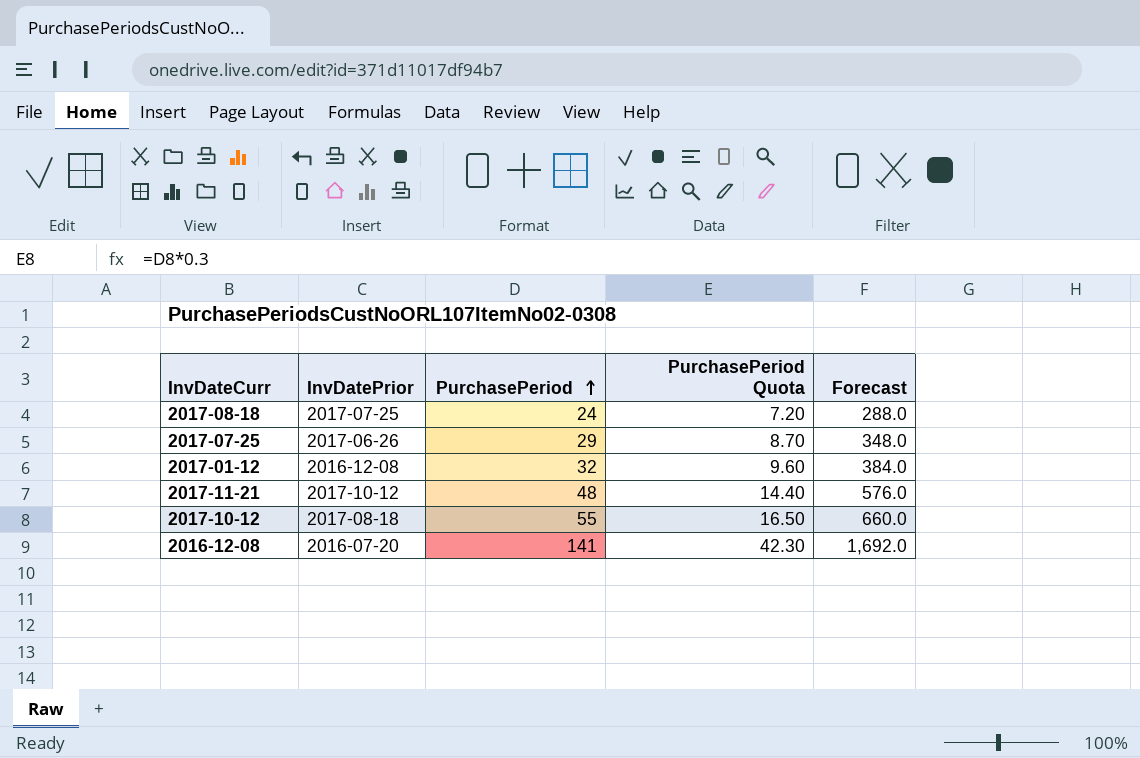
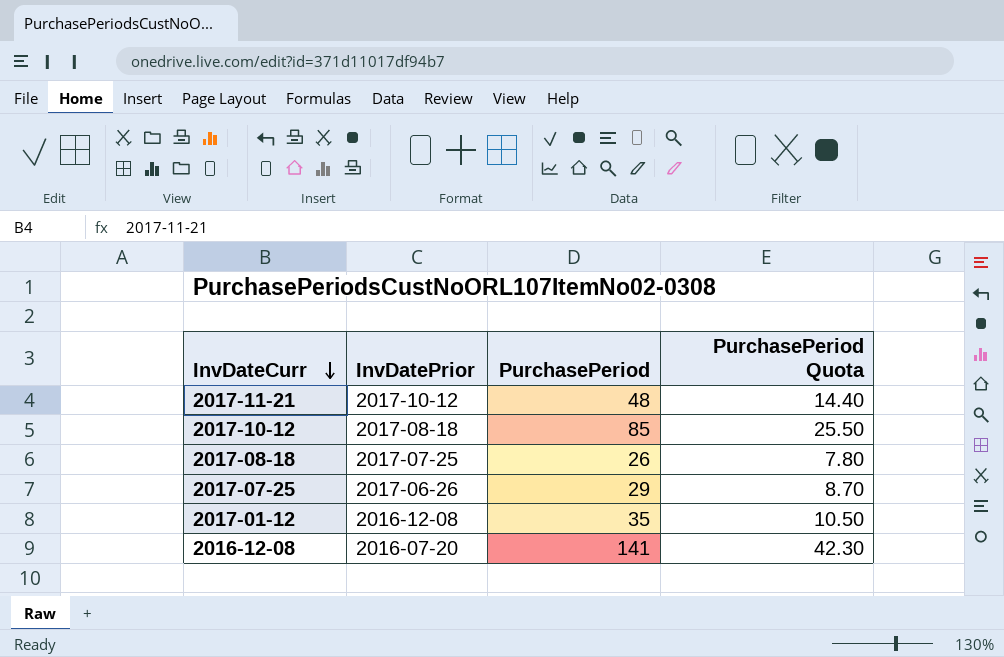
row order: PurchasePeriod ascending -> InvDateCurr descending
column Forecast | formula: [PurchasePeriod] * 12 -> none
2017-10-12 | PurchasePeriod: 55 -> 85
2017-10-12 | PurchasePeriod Quota: 16.50 -> 25.50
2017-08-18 | PurchasePeriod: 24 -> 26
2017-08-18 | PurchasePeriod Quota: 7.20 -> 7.80
2017-01-12 | PurchasePeriod: 32 -> 35
2017-01-12 | PurchasePeriod Quota: 9.60 -> 10.50

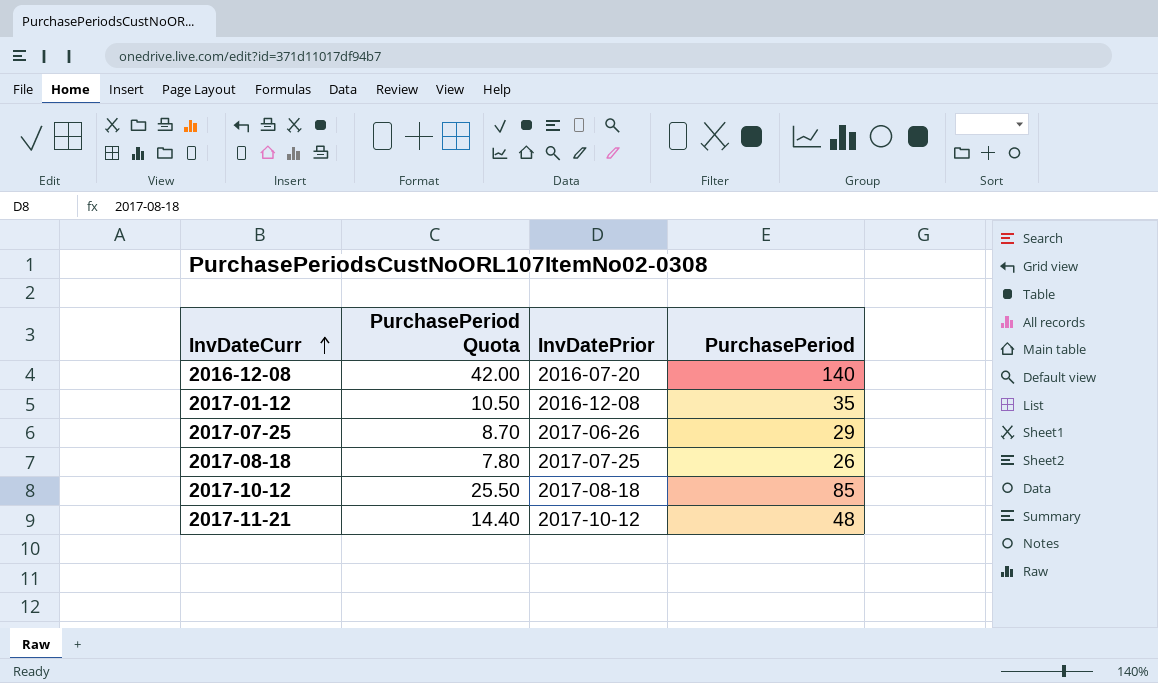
row order: InvDateCurr descending -> InvDateCurr ascending
column PurchasePeriod Quota | position: 4 -> 2
2016-12-08 | PurchasePeriod Quota: 42.30 -> 42.00
2016-12-08 | PurchasePeriod: 141 -> 140

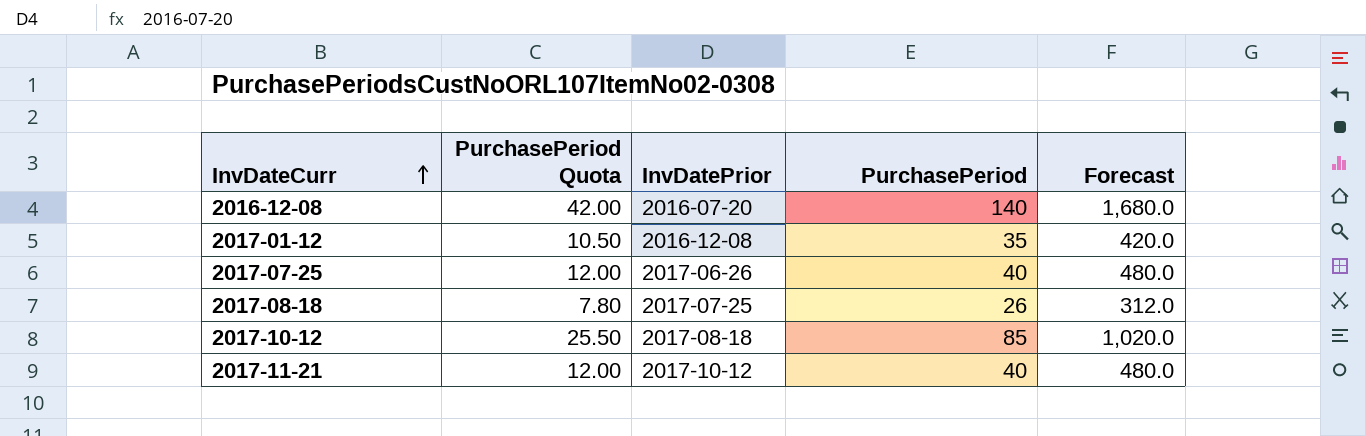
column Forecast | formula: none -> [PurchasePeriod] * 12
2017-07-25 | PurchasePeriod Quota: 8.70 -> 12.00
2017-07-25 | PurchasePeriod: 29 -> 40
2017-11-21 | PurchasePeriod Quota: 14.40 -> 12.00
2017-11-21 | PurchasePeriod: 48 -> 40

